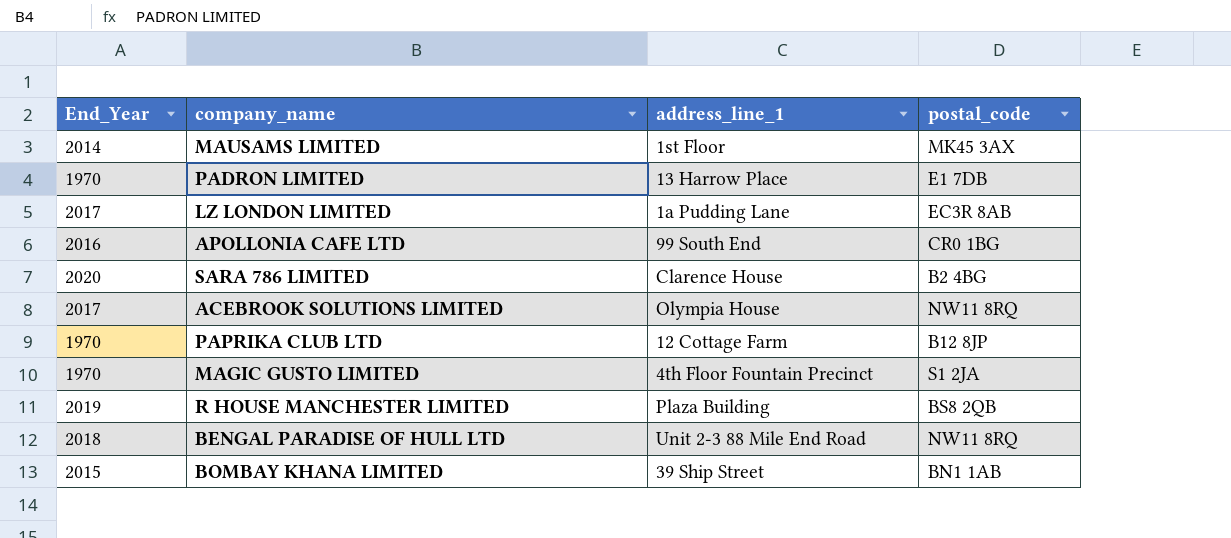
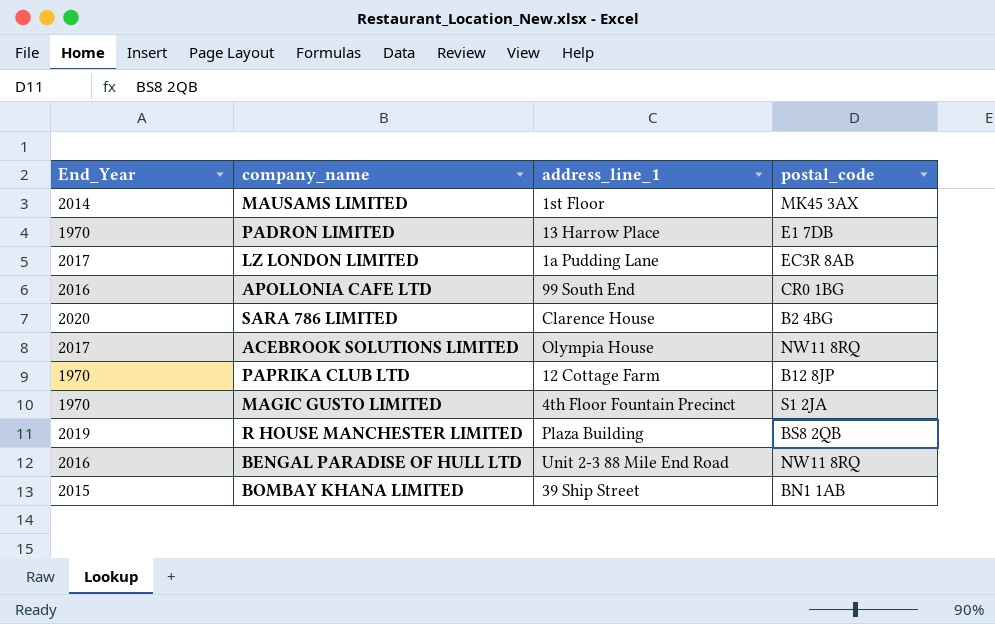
BENGAL PARADISE OF HULL LTD | End_Year: 2018 -> 2016

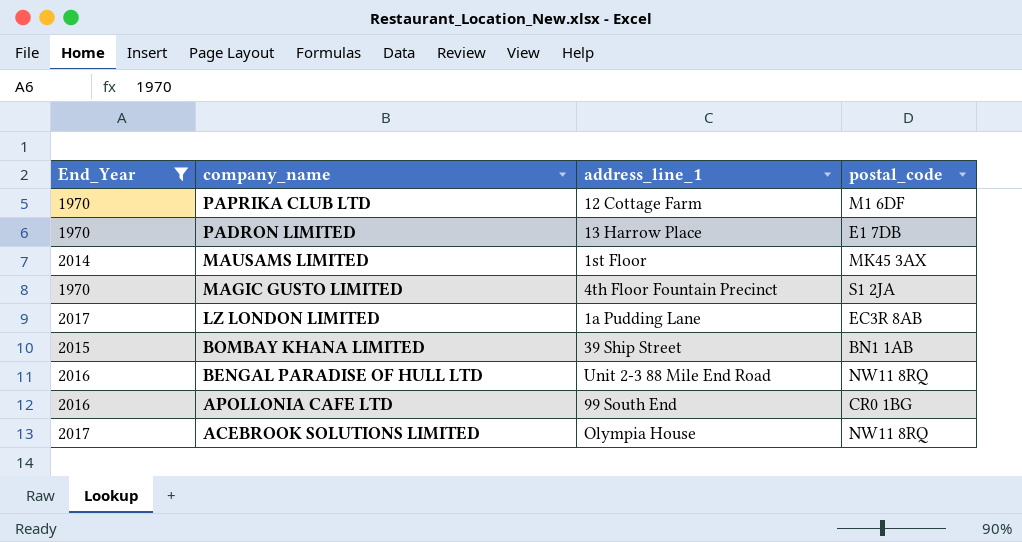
filter: none -> End_Year <= 2017
row order: none -> company_name descending
PAPRIKA CLUB LTD | postal_code: B12 8JP -> M1 6DF

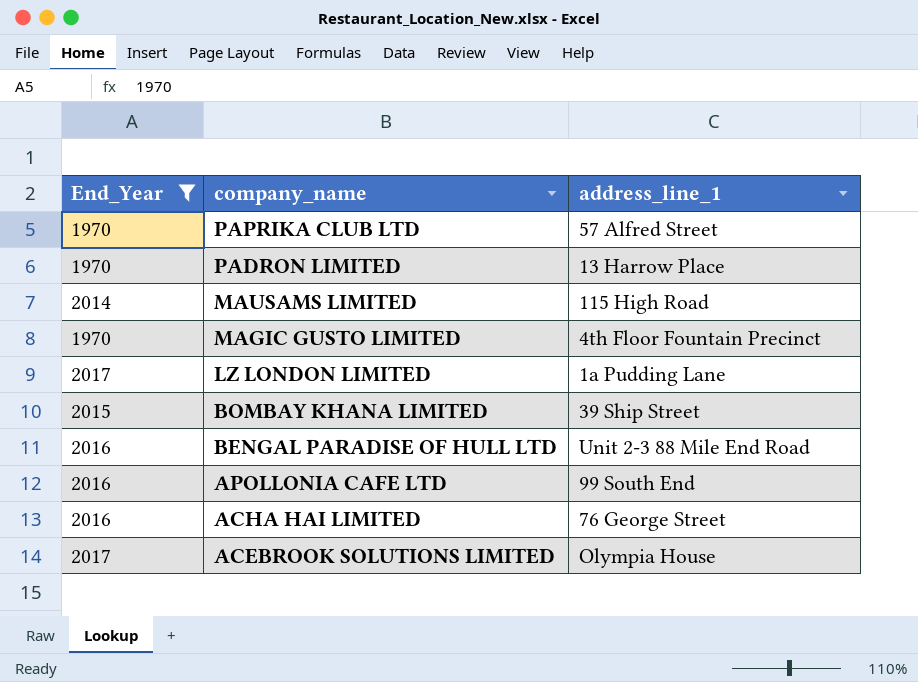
column postal_code | position: 4 -> none
PAPRIKA CLUB LTD | address_line_1: 12 Cottage Farm -> 57 Alfred Street
MAUSAMS LIMITED | address_line_1: 1st Floor -> 115 High Road
row ACHA HAI LIMITED: none -> 2016 | 76 George Street

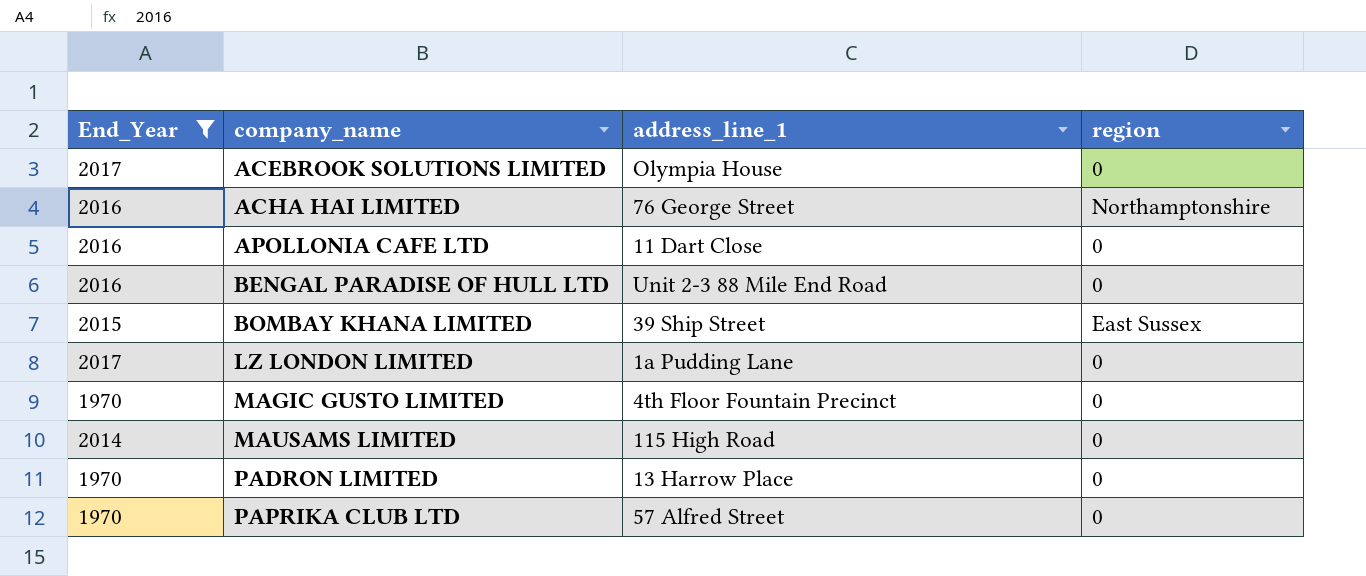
row order: company_name descending -> company_name ascending
column region | position: none -> 4
APOLLONIA CAFE LTD | address_line_1: 99 South End -> 11 Dart Close

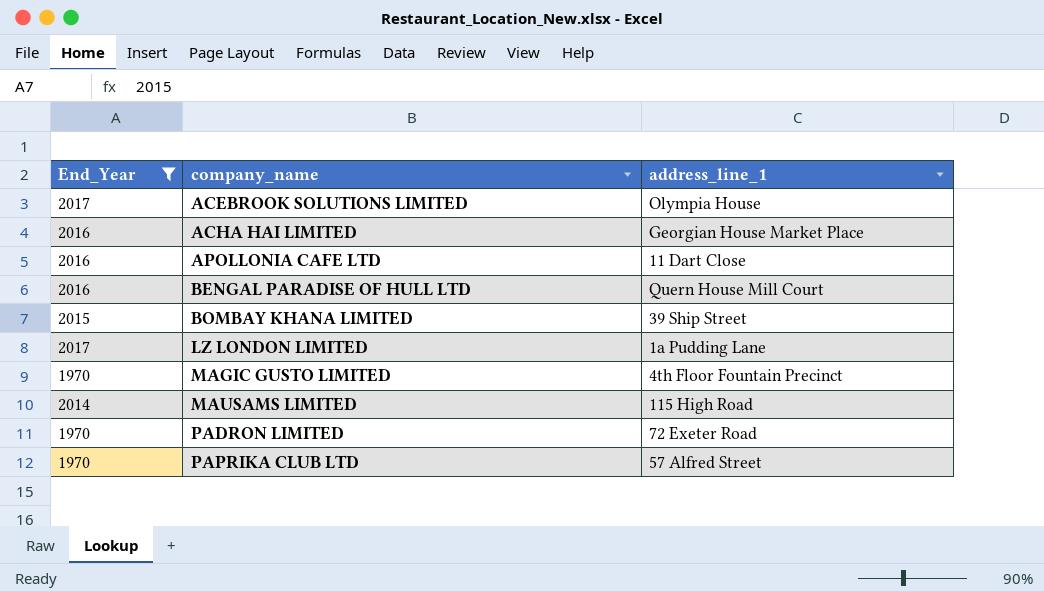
column region | position: 4 -> none
ACHA HAI LIMITED | address_line_1: 76 George Street -> Georgian House Market Place
BENGAL PARADISE OF HULL LTD | address_line_1: Unit 2-3 88 Mile End Road -> Quern House Mill Court
PADRON LIMITED | address_line_1: 13 Harrow Place -> 72 Exeter Road

